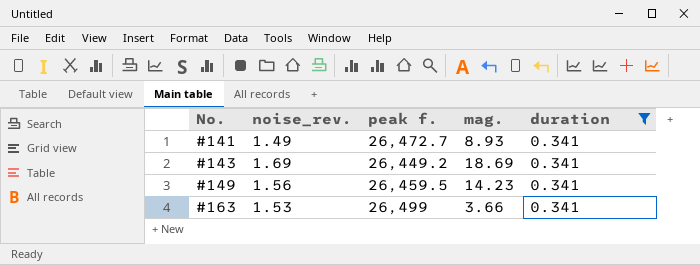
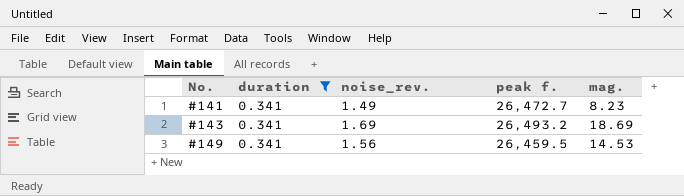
column duration | position: 5 -> 2
row #163: 1.53 | 26,499 | 3.66 | 0.341 -> none
#141 | mag.: 8.93 -> 8.23
#143 | peak f.: 26,449.2 -> 26,493.2
#149 | mag.: 14.23 -> 14.53

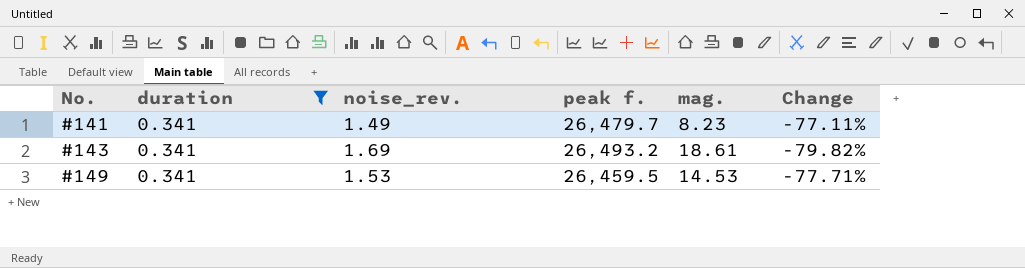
column Change | formula: none -> ([duration] - [noise_rev.]) / [noise_rev.]
#141 | peak f.: 26,472.7 -> 26,479.7
#143 | mag.: 18.69 -> 18.61
#149 | noise_rev.: 1.56 -> 1.53

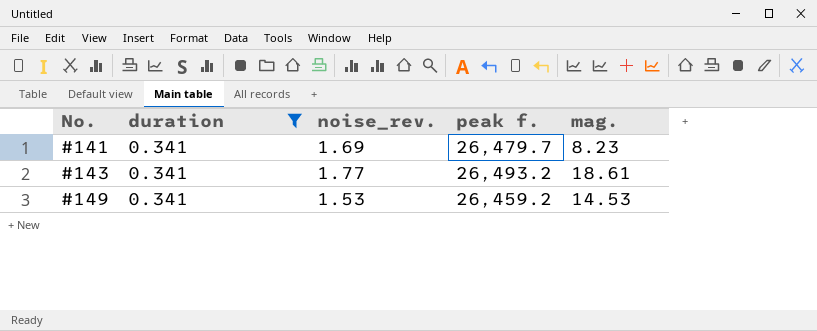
column Change | formula: ([duration] - [noise_rev.]) / [noise_rev.] -> none
#141 | noise_rev.: 1.49 -> 1.69
#143 | noise_rev.: 1.69 -> 1.77
#149 | peak f.: 26,459.5 -> 26,459.2

